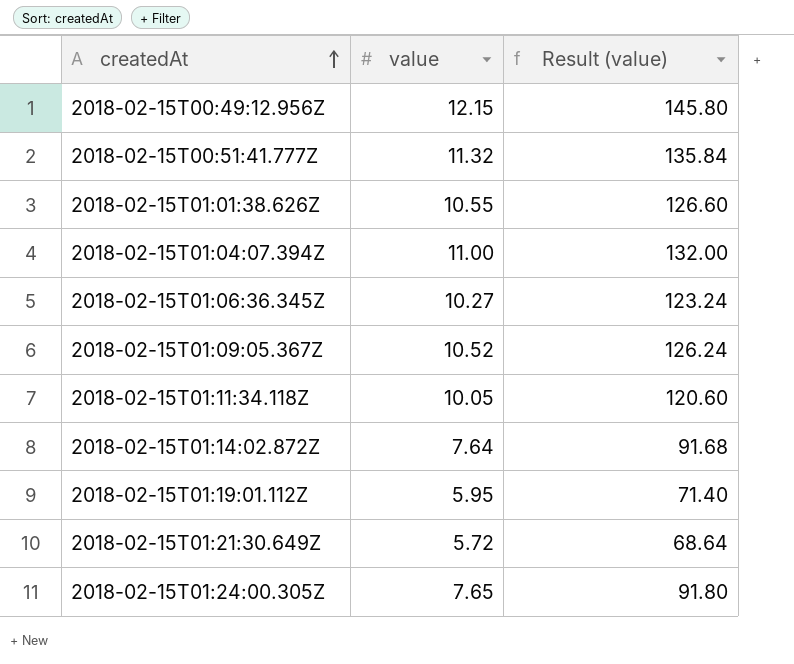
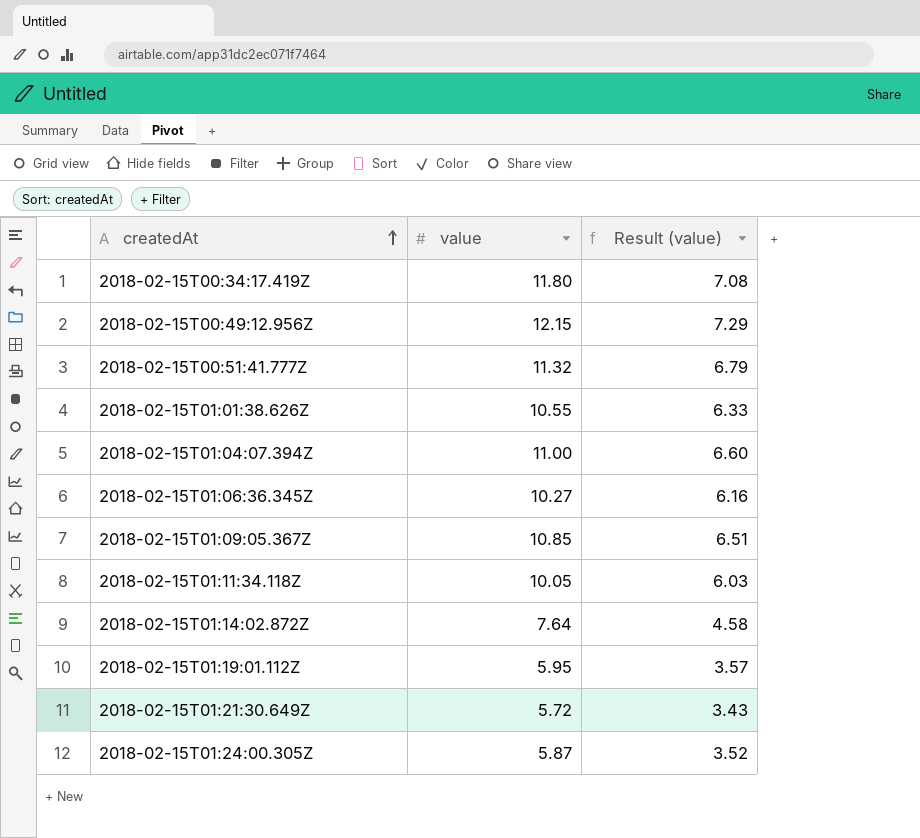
column Result (value) | formula: [value] * 12 -> [value] * 0.6
row 2018-02-15T00:34:17.419Z: none -> 11.80 | 7.08
2018-02-15T01:09:05.367Z | value: 10.52 -> 10.85
2018-02-15T01:24:00.305Z | value: 7.65 -> 5.87

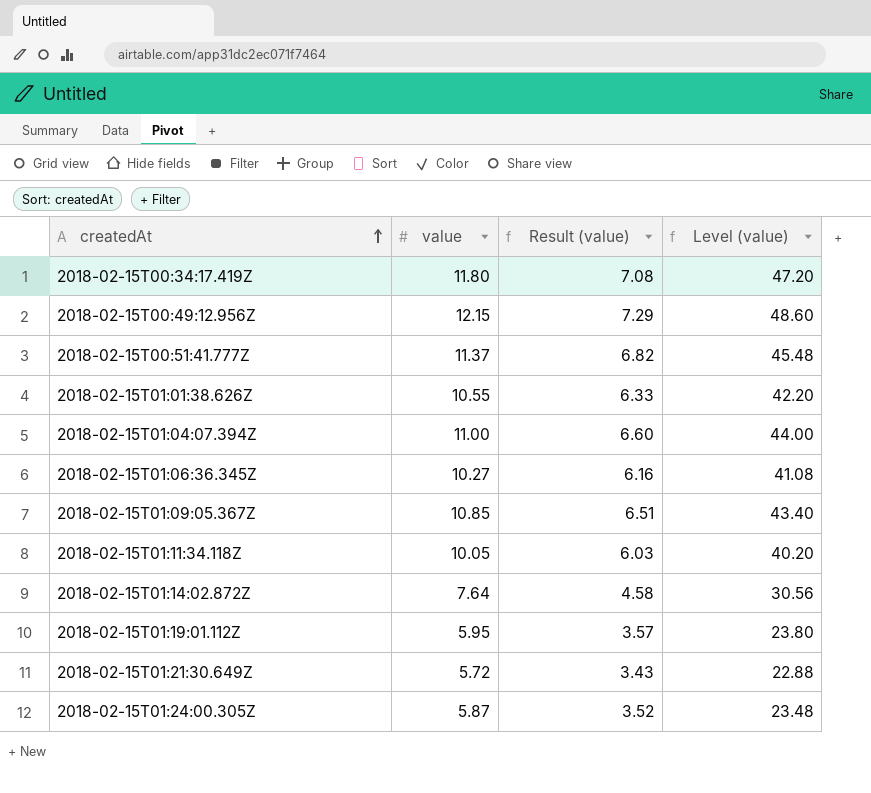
column Level (value) | formula: none -> [value] * 4
2018-02-15T00:51:41.777Z | value: 11.32 -> 11.37
2018-02-15T00:51:41.777Z | Result (value): 6.79 -> 6.82

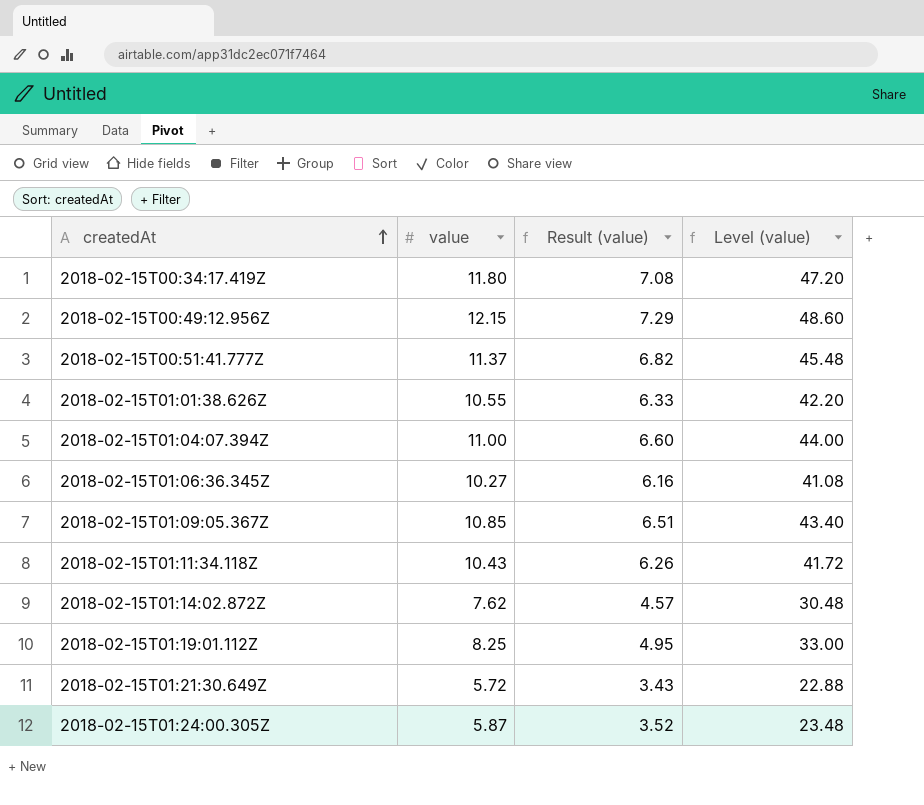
2018-02-15T01:11:34.118Z | value: 10.05 -> 10.43
2018-02-15T01:11:34.118Z | Result (value): 6.03 -> 6.26
2018-02-15T01:11:34.118Z | Level (value): 40.20 -> 41.72
2018-02-15T01:14:02.872Z | value: 7.64 -> 7.62
2018-02-15T01:14:02.872Z | Result (value): 4.58 -> 4.57
2018-02-15T01:14:02.872Z | Level (value): 30.56 -> 30.48
2018-02-15T01:19:01.112Z | value: 5.95 -> 8.25
2018-02-15T01:19:01.112Z | Result (value): 3.57 -> 4.95
2018-02-15T01:19:01.112Z | Level (value): 23.80 -> 33.00

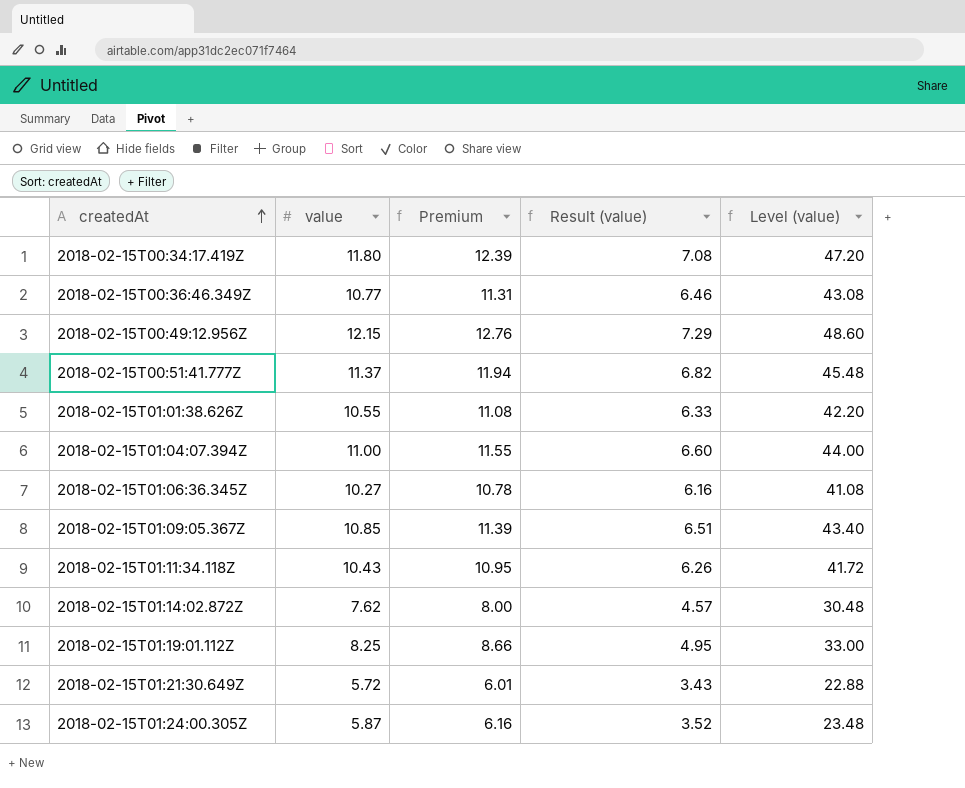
column Premium | formula: none -> [value] * 1.05
row 2018-02-15T00:36:46.349Z: none -> 10.77 | 11.31 | 6.46 | 43.08

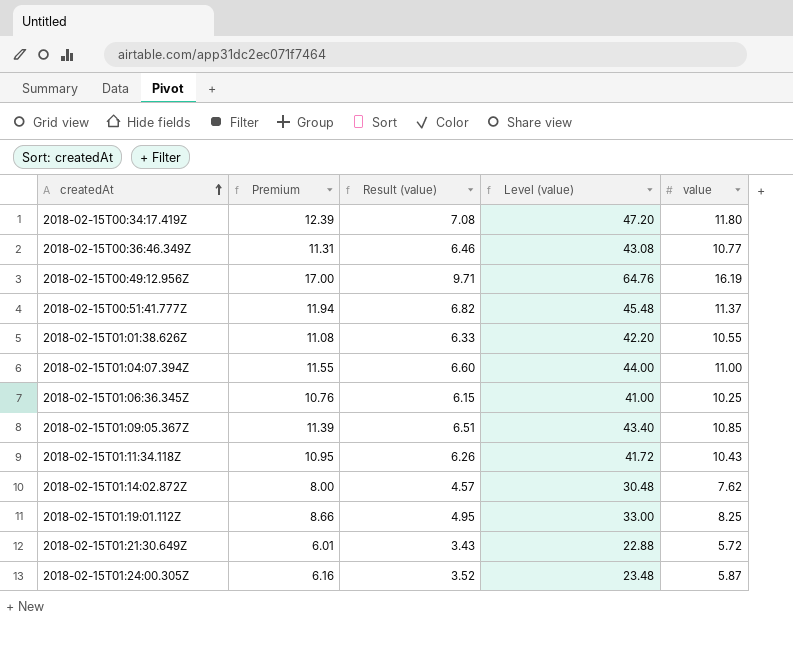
column value | position: 2 -> 5
2018-02-15T00:49:12.956Z | Premium: 12.76 -> 17.00
2018-02-15T00:49:12.956Z | Result (value): 7.29 -> 9.71
2018-02-15T00:49:12.956Z | Level (value): 48.60 -> 64.76
2018-02-15T00:49:12.956Z | value: 12.15 -> 16.19
2018-02-15T01:06:36.345Z | Premium: 10.78 -> 10.76
2018-02-15T01:06:36.345Z | Result (value): 6.16 -> 6.15
2018-02-15T01:06:36.345Z | Level (value): 41.08 -> 41.00
2018-02-15T01:06:36.345Z | value: 10.27 -> 10.25

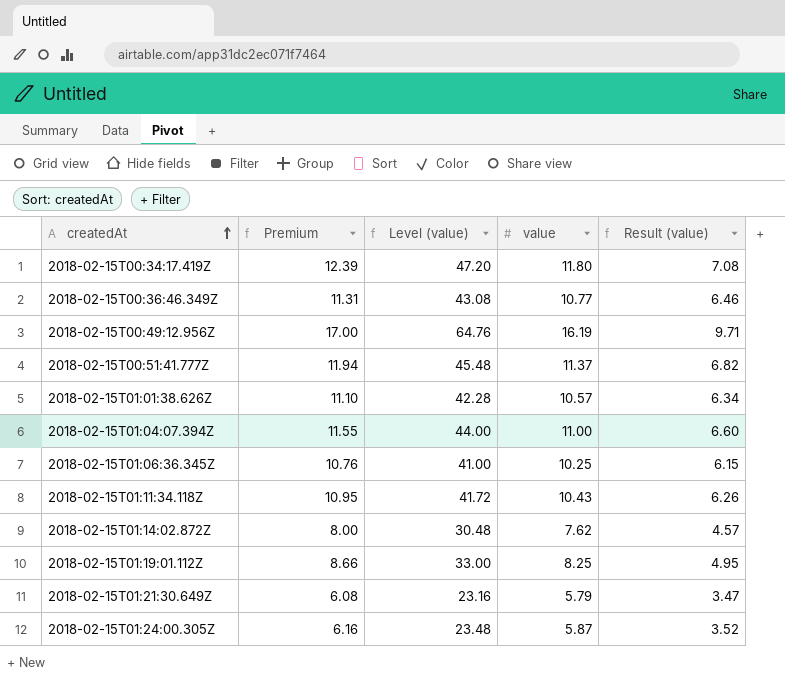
column Result (value) | position: 3 -> 5
row 2018-02-15T01:09:05.367Z: 11.39 | 6.51 | 43.40 | 10.85 -> none
2018-02-15T01:01:38.626Z | Premium: 11.08 -> 11.10
2018-02-15T01:01:38.626Z | Level (value): 42.20 -> 42.28
2018-02-15T01:01:38.626Z | value: 10.55 -> 10.57
2018-02-15T01:01:38.626Z | Result (value): 6.33 -> 6.34
2018-02-15T01:21:30.649Z | Premium: 6.01 -> 6.08
2018-02-15T01:21:30.649Z | Level (value): 22.88 -> 23.16
2018-02-15T01:21:30.649Z | value: 5.72 -> 5.79
2018-02-15T01:21:30.649Z | Result (value): 3.43 -> 3.47

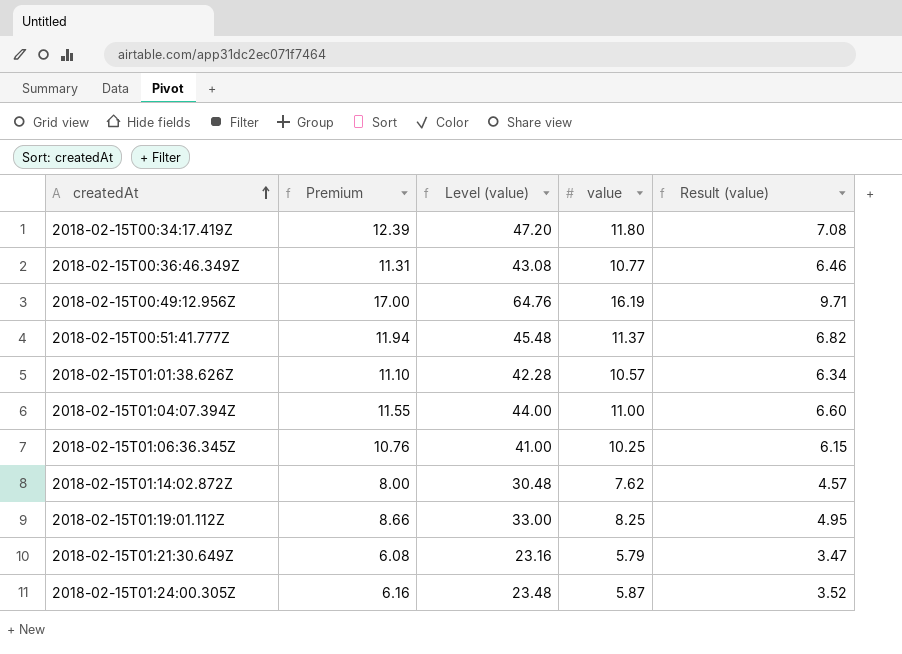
row 2018-02-15T01:11:34.118Z: 10.95 | 41.72 | 10.43 | 6.26 -> none

